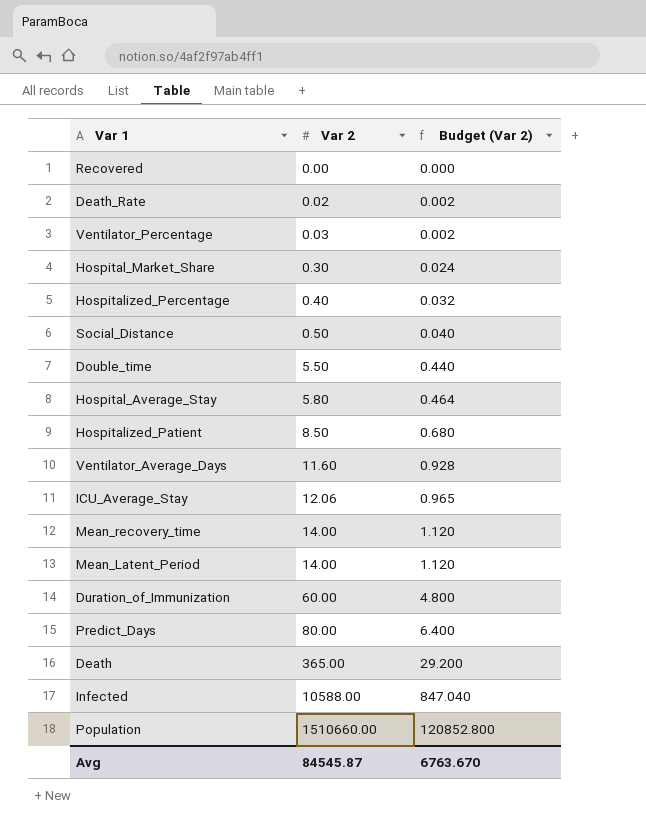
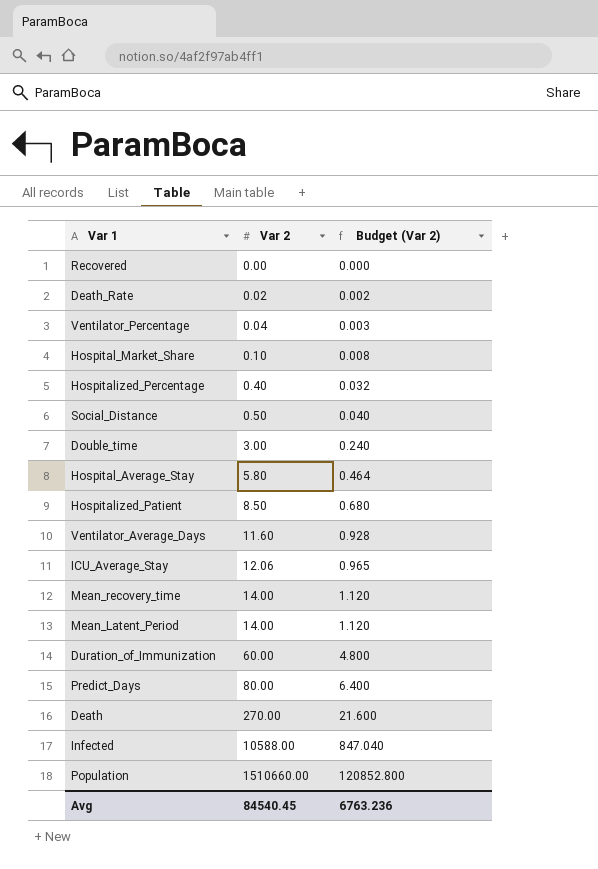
Ventilator_Percentage | Var 2: 0.03 -> 0.04
Ventilator_Percentage | Budget (Var 2): 0.002 -> 0.003
Hospital_Market_Share | Var 2: 0.30 -> 0.10
Hospital_Market_Share | Budget (Var 2): 0.024 -> 0.008
Double_time | Var 2: 5.50 -> 3.00
Double_time | Budget (Var 2): 0.440 -> 0.240
Death | Var 2: 365.00 -> 270.00
Death | Budget (Var 2): 29.200 -> 21.600
Avg | Var 2: 84545.87 -> 84540.45
Avg | Budget (Var 2): 6763.670 -> 6763.236

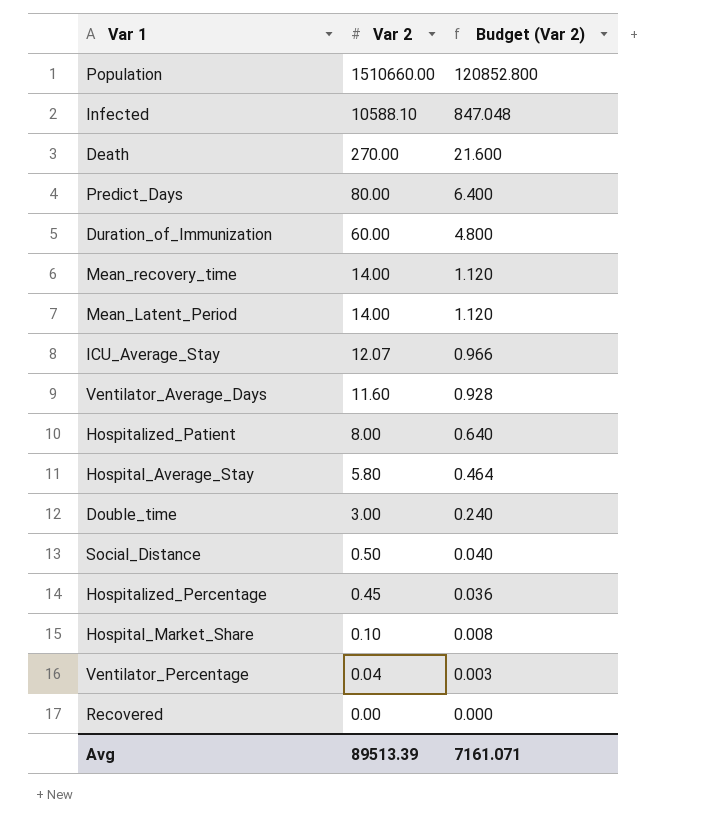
row order: Var 2 ascending -> Var 2 descending
row Death_Rate: 0.02 | 0.002 -> none
Infected | Var 2: 10588.00 -> 10588.10
Infected | Budget (Var 2): 847.040 -> 847.048
ICU_Average_Stay | Var 2: 12.06 -> 12.07
ICU_Average_Stay | Budget (Var 2): 0.965 -> 0.966
Hospitalized_Patient | Var 2: 8.50 -> 8.00
Hospitalized_Patient | Budget (Var 2): 0.680 -> 0.640
Hospitalized_Percentage | Var 2: 0.40 -> 0.45
Hospitalized_Percentage | Budget (Var 2): 0.032 -> 0.036
Avg | Var 2: 84540.45 -> 89513.39
Avg | Budget (Var 2): 6763.236 -> 7161.071

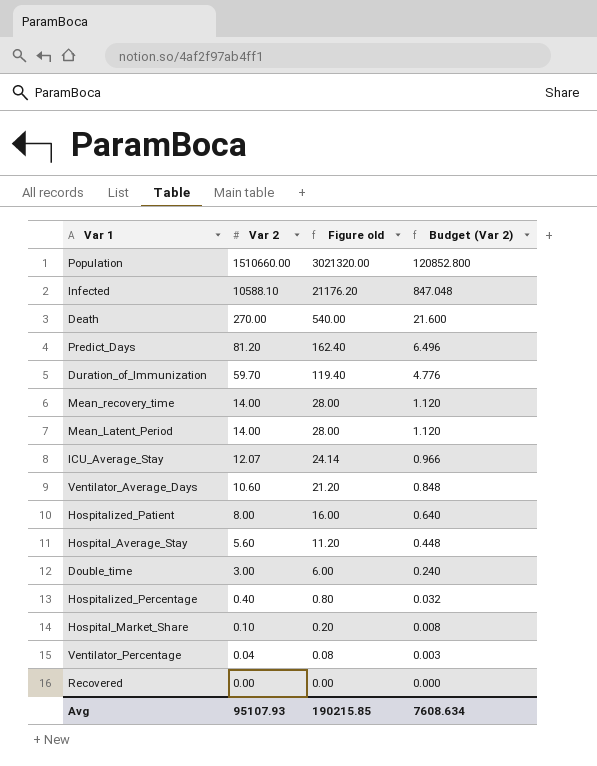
column Figure old | formula: none -> [Var 2] * 2
row Social_Distance: 0.50 | 0.040 -> none
Predict_Days | Var 2: 80.00 -> 81.20
Predict_Days | Budget (Var 2): 6.400 -> 6.496
Duration_of_Immunization | Var 2: 60.00 -> 59.70
Duration_of_Immunization | Budget (Var 2): 4.800 -> 4.776
Ventilator_Average_Days | Var 2: 11.60 -> 10.60
Ventilator_Average_Days | Budget (Var 2): 0.928 -> 0.848
Hospital_Average_Stay | Var 2: 5.80 -> 5.60
Hospital_Average_Stay | Budget (Var 2): 0.464 -> 0.448
Hospitalized_Percentage | Var 2: 0.45 -> 0.40
Hospitalized_Percentage | Budget (Var 2): 0.036 -> 0.032
Avg | Var 2: 89513.39 -> 95107.93
Avg | Budget (Var 2): 7161.071 -> 7608.634

